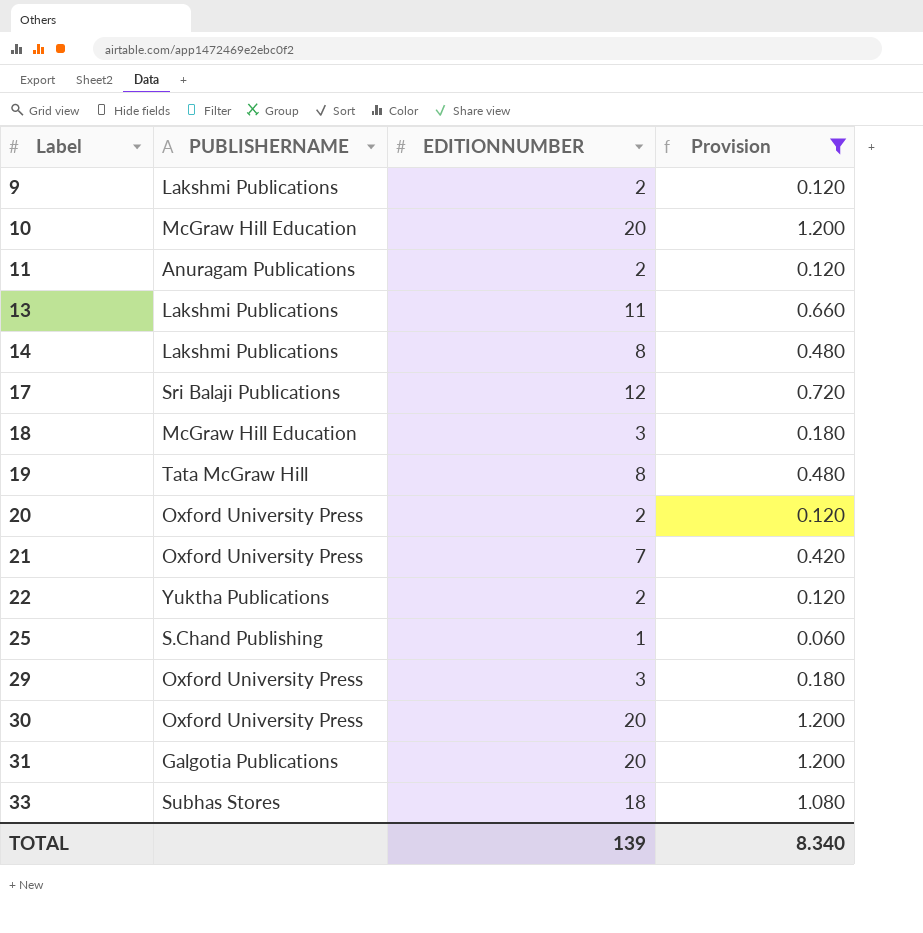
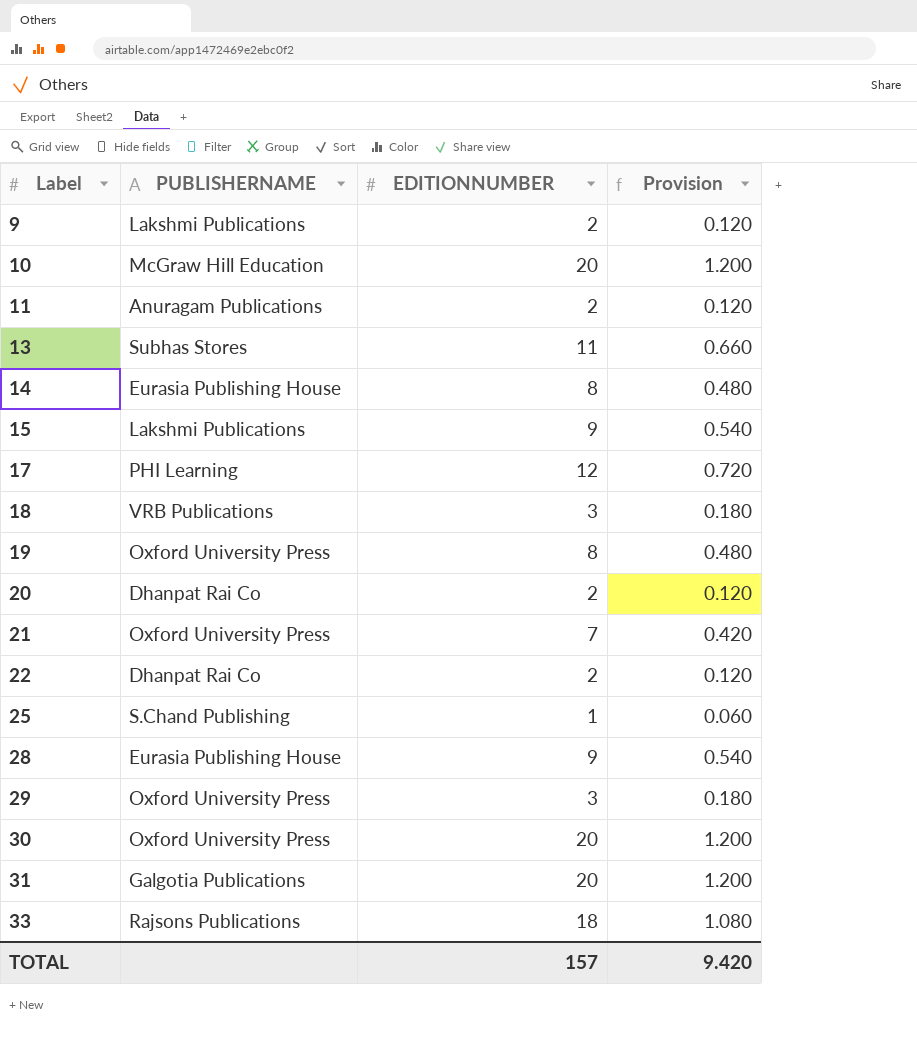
filter: Provision != 0.540 -> none
13 | PUBLISHERNAME: Lakshmi Publications -> Subhas Stores
14 | PUBLISHERNAME: Lakshmi Publications -> Eurasia Publishing House
17 | PUBLISHERNAME: Sri Balaji Publications -> PHI Learning
18 | PUBLISHERNAME: McGraw Hill Education -> VRB Publications
19 | PUBLISHERNAME: Tata McGraw Hill -> Oxford University Press
20 | PUBLISHERNAME: Oxford University Press -> Dhanpat Rai Co
22 | PUBLISHERNAME: Yuktha Publications -> Dhanpat Rai Co
33 | PUBLISHERNAME: Subhas Stores -> Rajsons Publications
TOTAL | EDITIONNUMBER: 139 -> 157
TOTAL | Provision: 8.340 -> 9.420

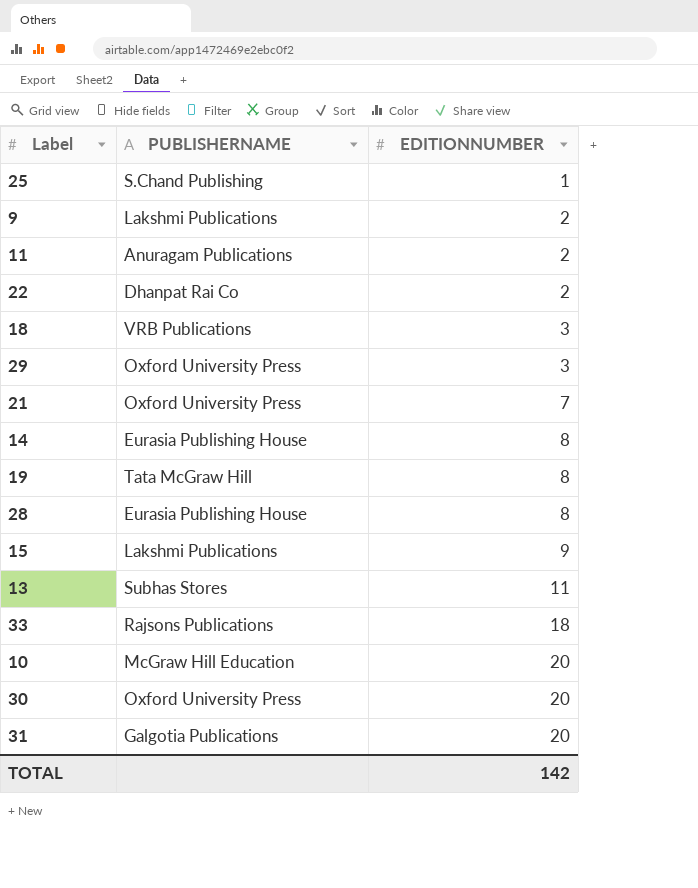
row order: Label ascending -> EDITIONNUMBER ascending
column Provision | formula: [EDITIONNUMBER] * 0.06 -> none
row 17: PHI Learning | 12 | 0.720 -> none
row 20: Dhanpat Rai Co | 2 | 0.120 -> none
19 | PUBLISHERNAME: Oxford University Press -> Tata McGraw Hill
28 | EDITIONNUMBER: 9 -> 8
TOTAL | EDITIONNUMBER: 157 -> 142

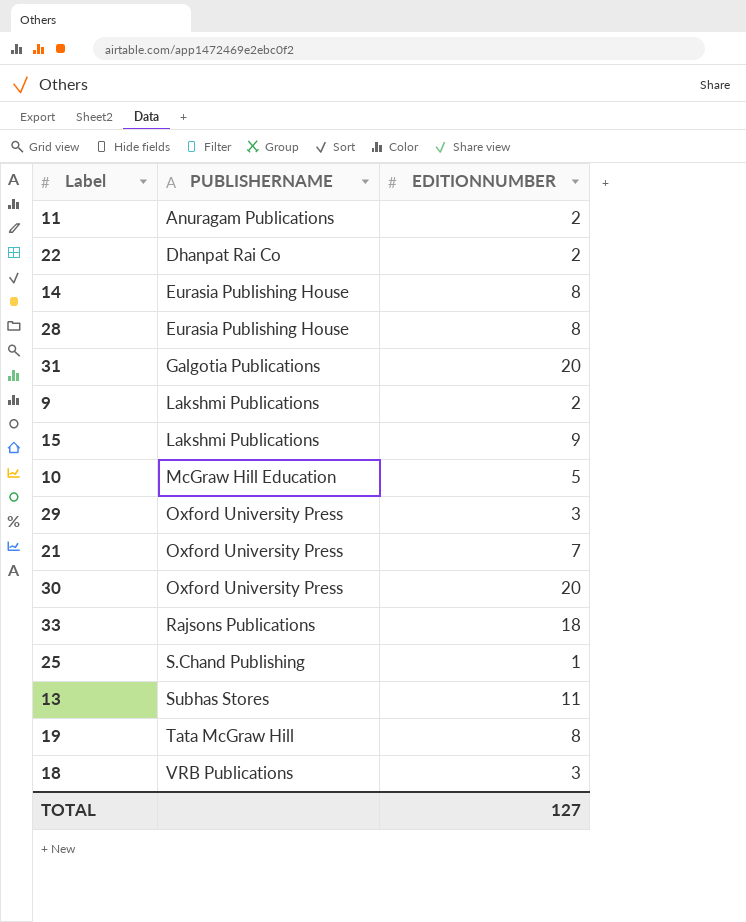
row order: EDITIONNUMBER ascending -> PUBLISHERNAME ascending
10 | EDITIONNUMBER: 20 -> 5
TOTAL | EDITIONNUMBER: 142 -> 127

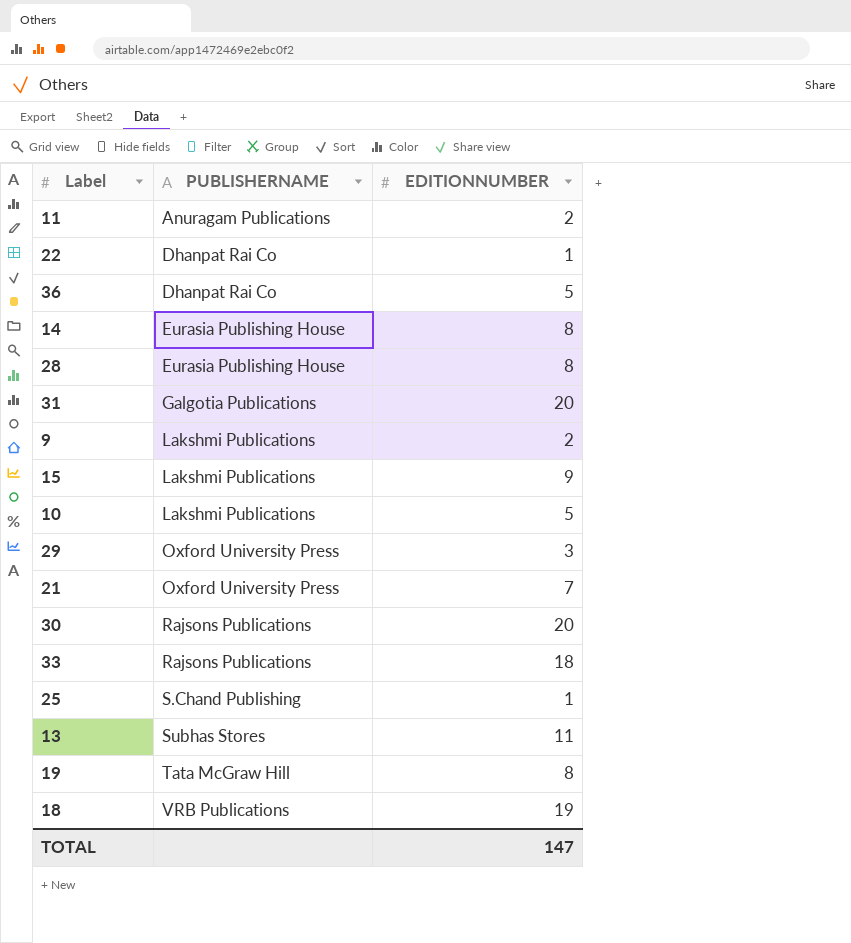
22 | EDITIONNUMBER: 2 -> 1
row 36: none -> Dhanpat Rai Co | 5
10 | PUBLISHERNAME: McGraw Hill Education -> Lakshmi Publications
30 | PUBLISHERNAME: Oxford University Press -> Rajsons Publications
18 | EDITIONNUMBER: 3 -> 19
TOTAL | EDITIONNUMBER: 127 -> 147

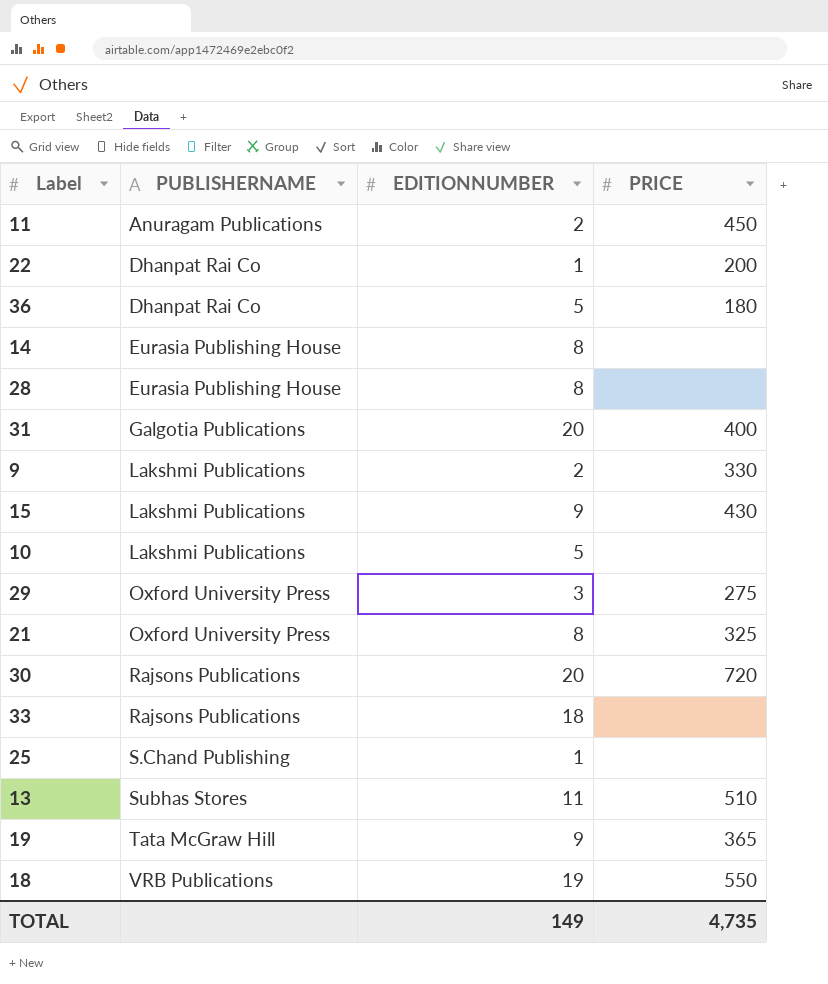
column PRICE | position: none -> 4
21 | EDITIONNUMBER: 7 -> 8
19 | EDITIONNUMBER: 8 -> 9
TOTAL | EDITIONNUMBER: 147 -> 149

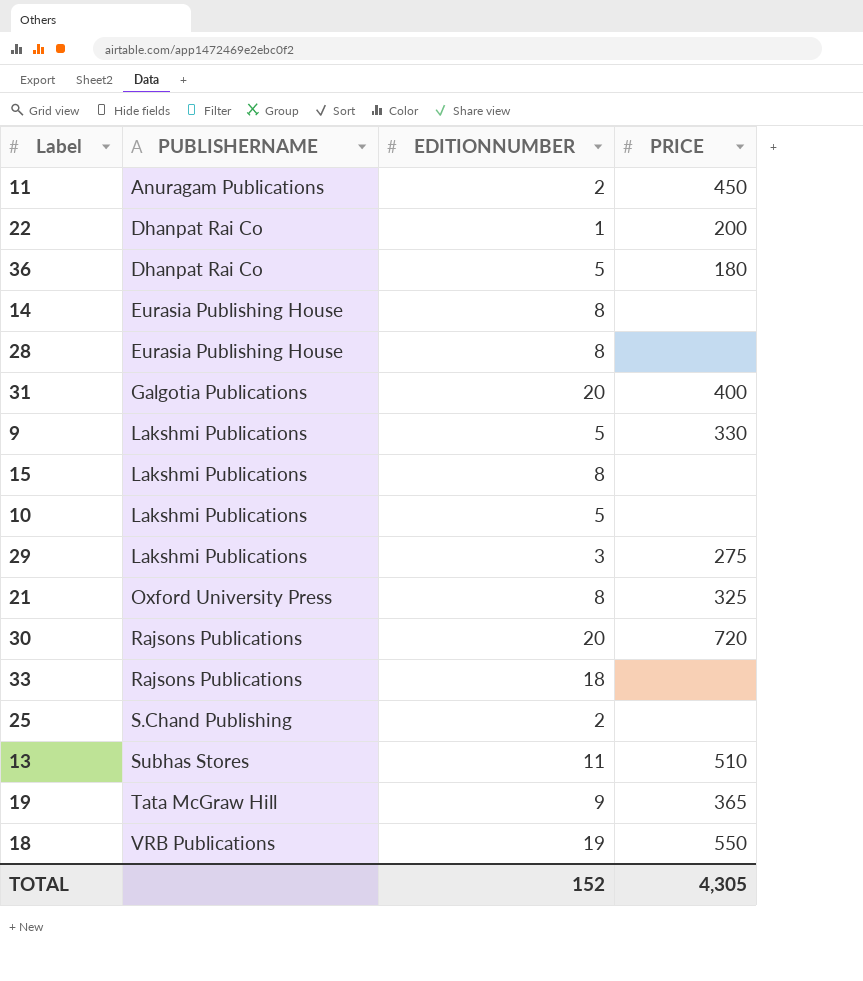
9 | EDITIONNUMBER: 2 -> 5
15 | EDITIONNUMBER: 9 -> 8
15 | PRICE: 430 -> none
29 | PUBLISHERNAME: Oxford University Press -> Lakshmi Publications
25 | EDITIONNUMBER: 1 -> 2
TOTAL | EDITIONNUMBER: 149 -> 152
TOTAL | PRICE: 4,735 -> 4,305

